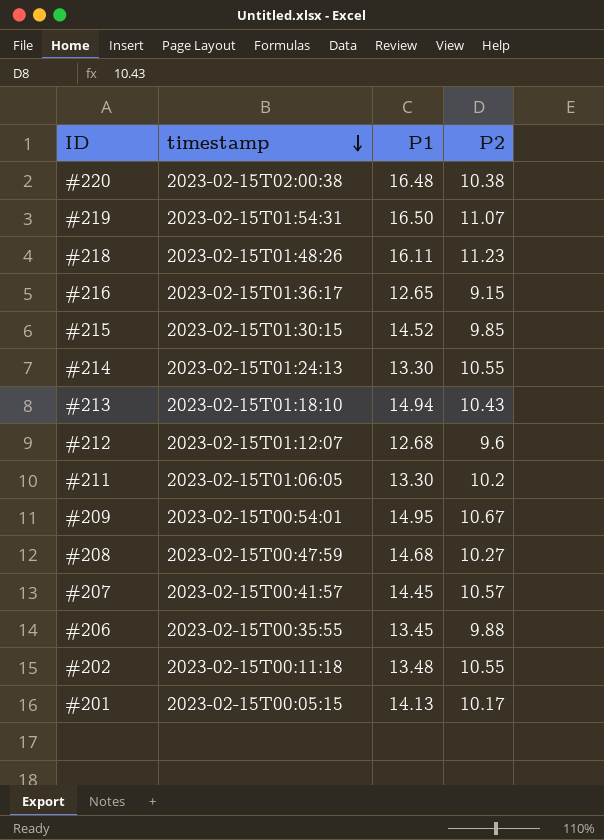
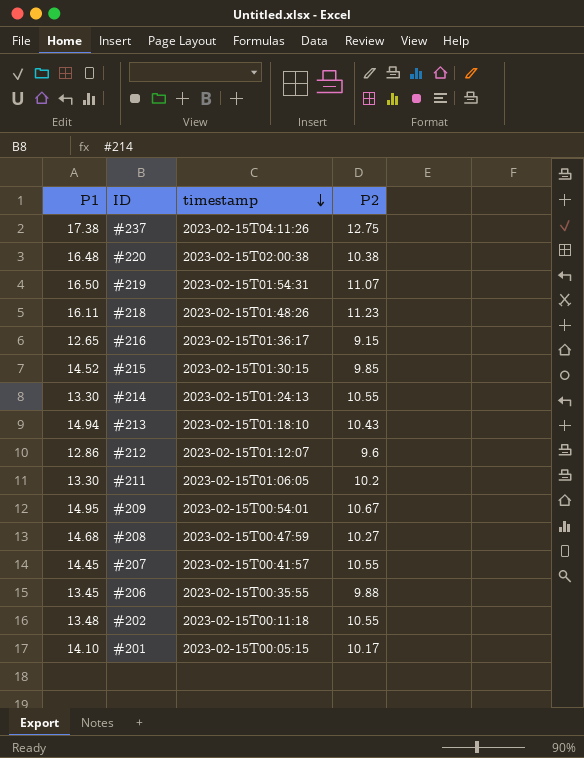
column P1 | position: 3 -> 1
row #237: none -> 17.38 | 2023-02-15T04:11:26 | 12.75
#212 | P1: 12.68 -> 12.86
#207 | P2: 10.57 -> 10.55
#201 | P1: 14.13 -> 14.10

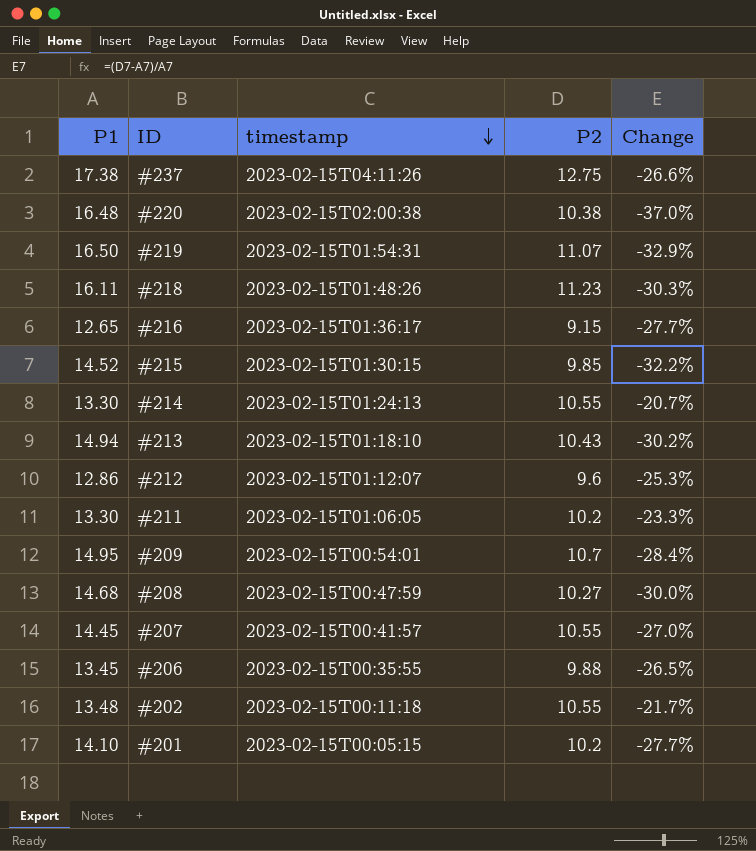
column Change | formula: none -> ([P2] - [P1]) / [P1]
#209 | P2: 10.67 -> 10.7
#201 | P2: 10.17 -> 10.2

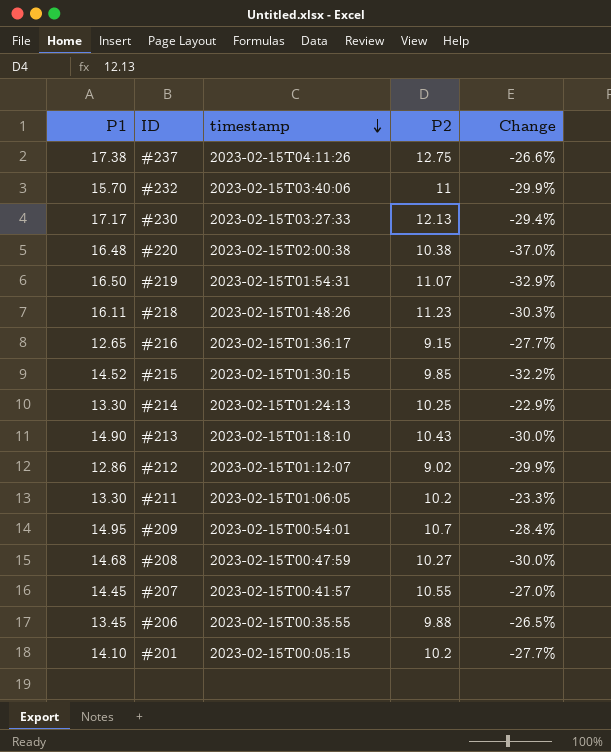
row #202: 13.48 | 2023-02-15T00:11:18 | 10.55 | -21.7% -> none
row #232: none -> 15.70 | 2023-02-15T03:40:06 | 11 | -29.9%
row #230: none -> 17.17 | 2023-02-15T03:27:33 | 12.13 | -29.4%
#214 | P2: 10.55 -> 10.25
#214 | Change: -20.7% -> -22.9%
#213 | P1: 14.94 -> 14.90
#213 | Change: -30.2% -> -30.0%
#212 | P2: 9.6 -> 9.02
#212 | Change: -25.3% -> -29.9%

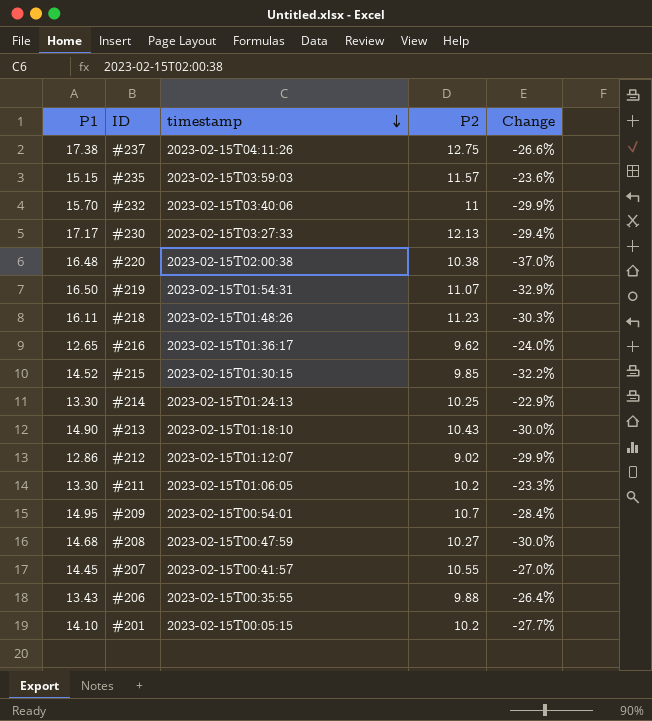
row #235: none -> 15.15 | 2023-02-15T03:59:03 | 11.57 | -23.6%
#216 | P2: 9.15 -> 9.62
#216 | Change: -27.7% -> -24.0%
#206 | P1: 13.45 -> 13.43
#206 | Change: -26.5% -> -26.4%

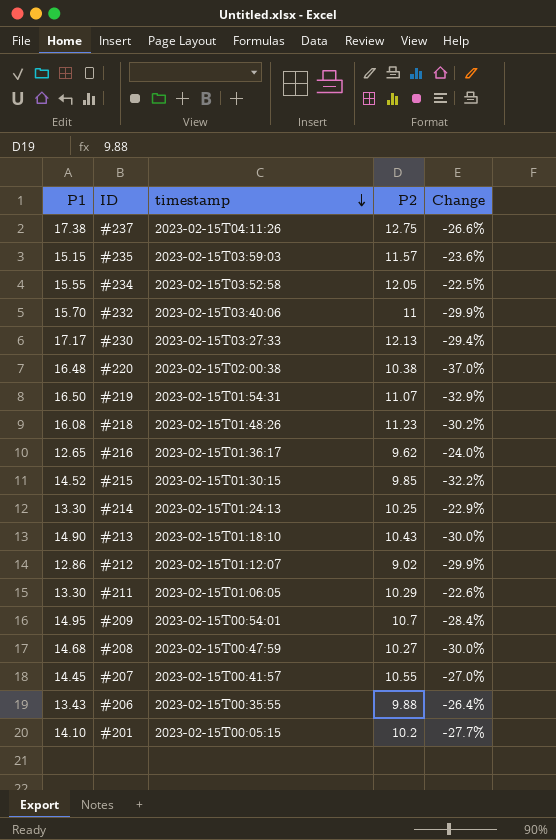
row #234: none -> 15.55 | 2023-02-15T03:52:58 | 12.05 | -22.5%
#218 | P1: 16.11 -> 16.08
#218 | Change: -30.3% -> -30.2%
#211 | P2: 10.2 -> 10.29
#211 | Change: -23.3% -> -22.6%

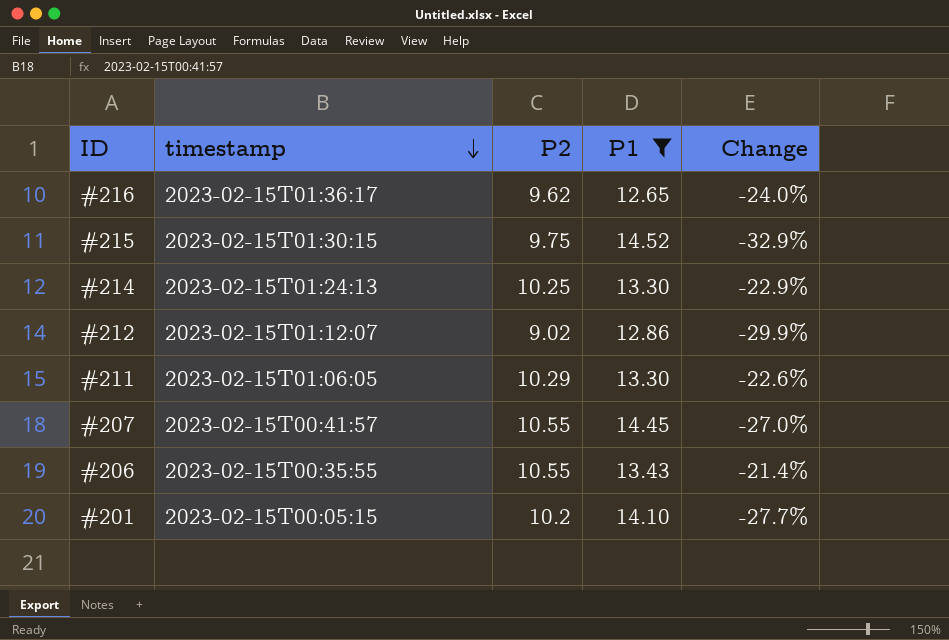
filter: none -> P1 <= 14.52
column P1 | position: 1 -> 4
#215 | P2: 9.85 -> 9.75
#215 | Change: -32.2% -> -32.9%
#206 | P2: 9.88 -> 10.55
#206 | Change: -26.4% -> -21.4%

